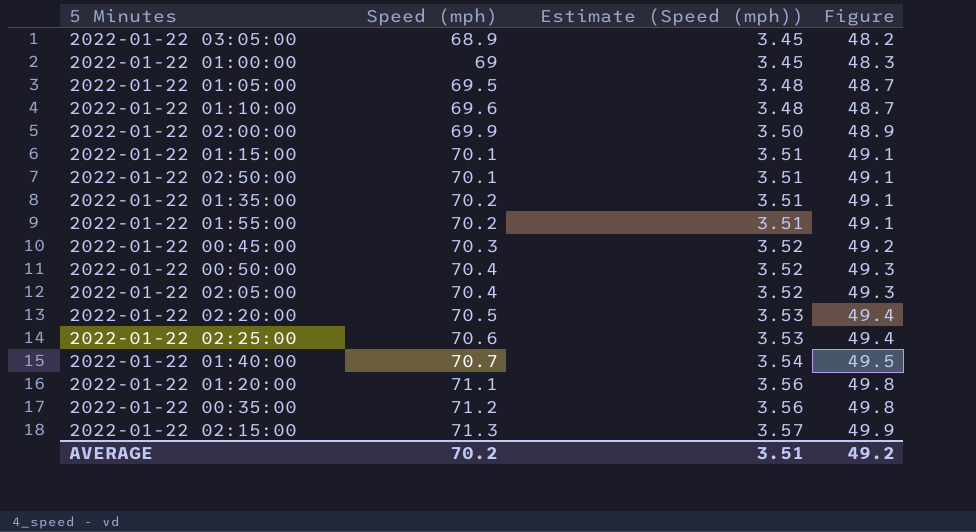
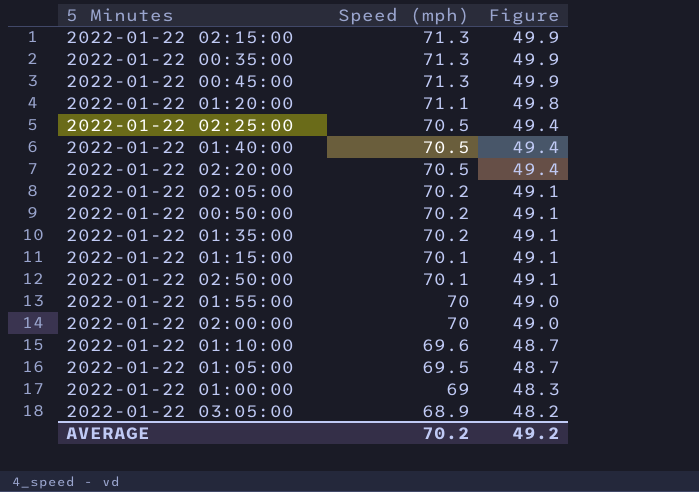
row order: Speed (mph) ascending -> Speed (mph) descending
column Estimate (Speed (mph)) | formula: [Speed (mph)] * 0.05 -> none
2022-01-22 00:35:00 | Speed (mph): 71.2 -> 71.3
2022-01-22 00:35:00 | Figure: 49.8 -> 49.9
2022-01-22 00:45:00 | Speed (mph): 70.3 -> 71.3
2022-01-22 00:45:00 | Figure: 49.2 -> 49.9
2022-01-22 02:25:00 | Speed (mph): 70.6 -> 70.5
2022-01-22 01:40:00 | Speed (mph): 70.7 -> 70.5
2022-01-22 01:40:00 | Figure: 49.5 -> 49.4
2022-01-22 02:05:00 | Speed (mph): 70.4 -> 70.2
2022-01-22 02:05:00 | Figure: 49.3 -> 49.1
2022-01-22 00:50:00 | Speed (mph): 70.4 -> 70.2
2022-01-22 00:50:00 | Figure: 49.3 -> 49.1
2022-01-22 01:55:00 | Speed (mph): 70.2 -> 70
2022-01-22 01:55:00 | Figure: 49.1 -> 49.0
2022-01-22 02:00:00 | Speed (mph): 69.9 -> 70
2022-01-22 02:00:00 | Figure: 48.9 -> 49.0

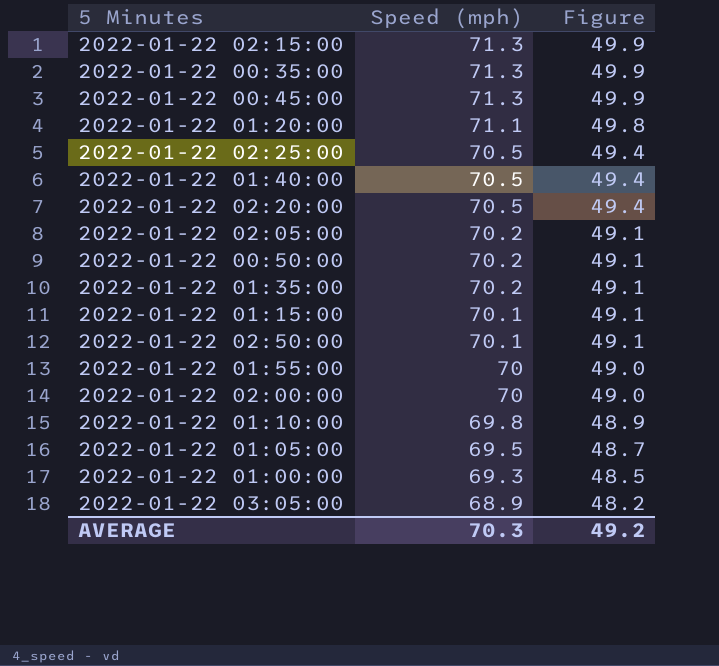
2022-01-22 01:10:00 | Speed (mph): 69.6 -> 69.8
2022-01-22 01:10:00 | Figure: 48.7 -> 48.9
2022-01-22 01:00:00 | Speed (mph): 69 -> 69.3
2022-01-22 01:00:00 | Figure: 48.3 -> 48.5
AVERAGE | Speed (mph): 70.2 -> 70.3

